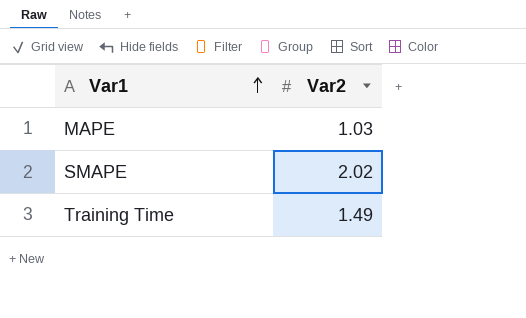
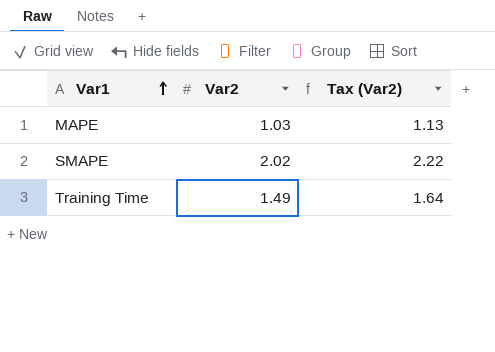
column Tax (Var2) | formula: none -> [Var2] * 1.1

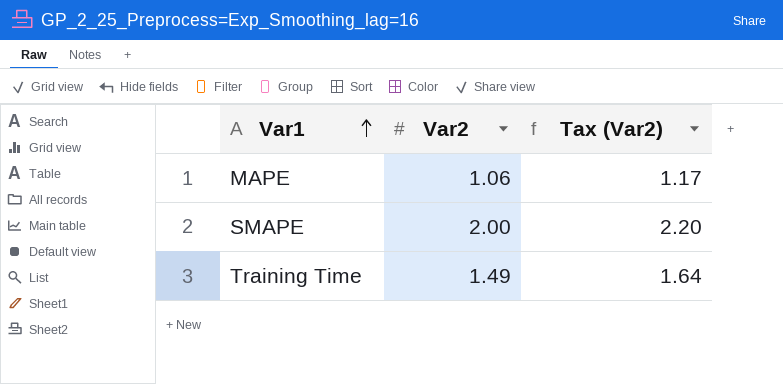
MAPE | Var2: 1.03 -> 1.06
MAPE | Tax (Var2): 1.13 -> 1.17
SMAPE | Var2: 2.02 -> 2.00
SMAPE | Tax (Var2): 2.22 -> 2.20

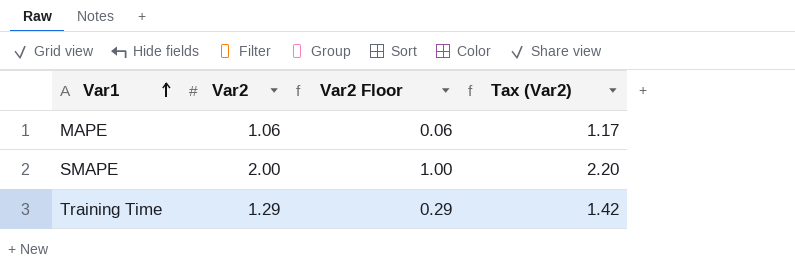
column Var2 Floor | formula: none -> [Var2] - 1
Training Time | Var2: 1.49 -> 1.29
Training Time | Tax (Var2): 1.64 -> 1.42

